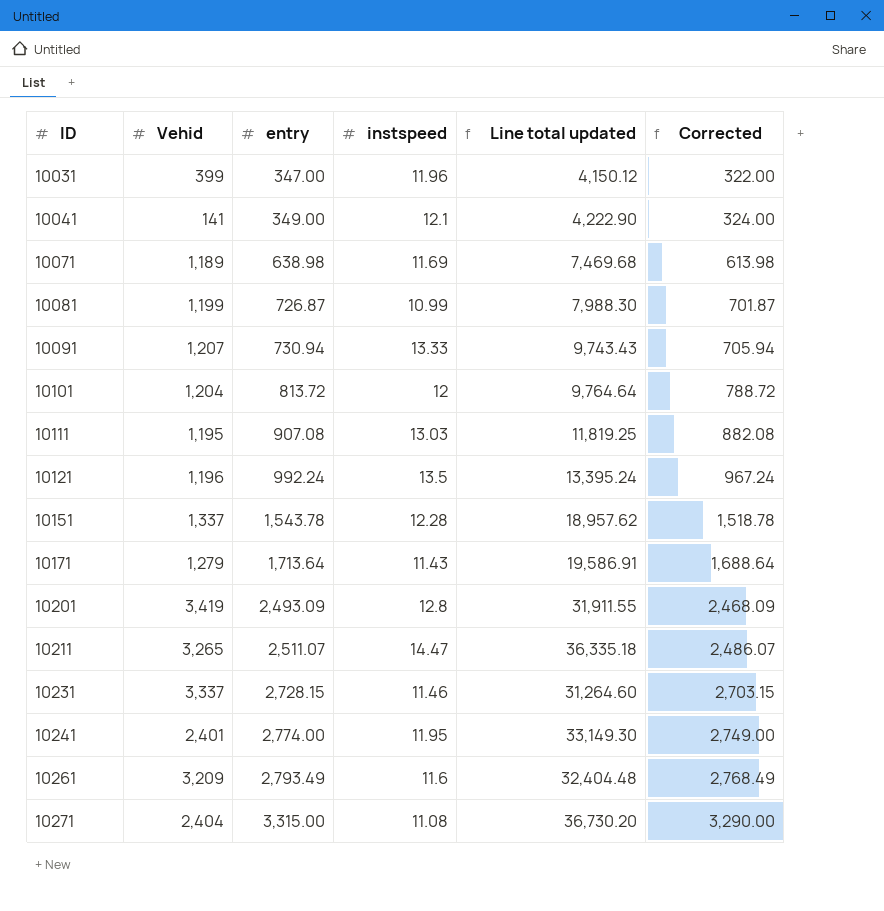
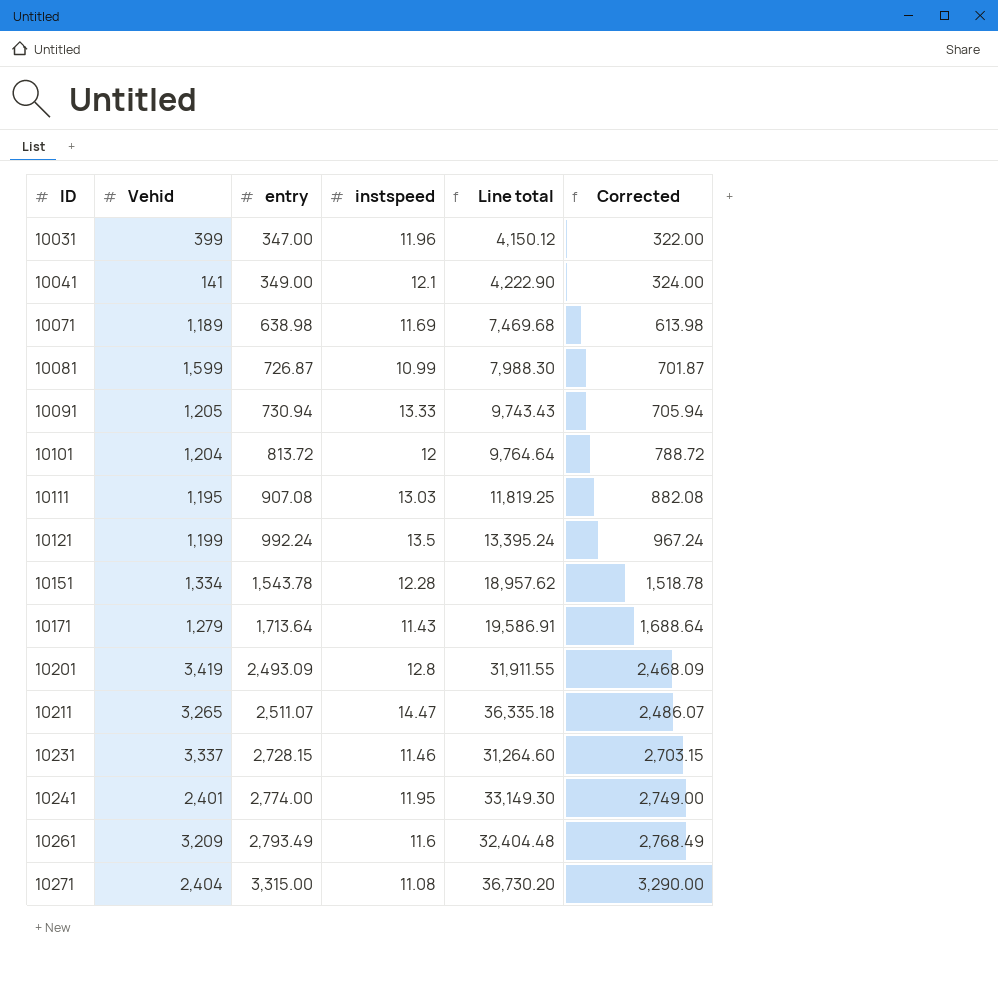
column name: Line total updated -> Line total
10081 | Vehid: 1,199 -> 1,599
10091 | Vehid: 1,207 -> 1,205
10121 | Vehid: 1,196 -> 1,199
10151 | Vehid: 1,337 -> 1,334

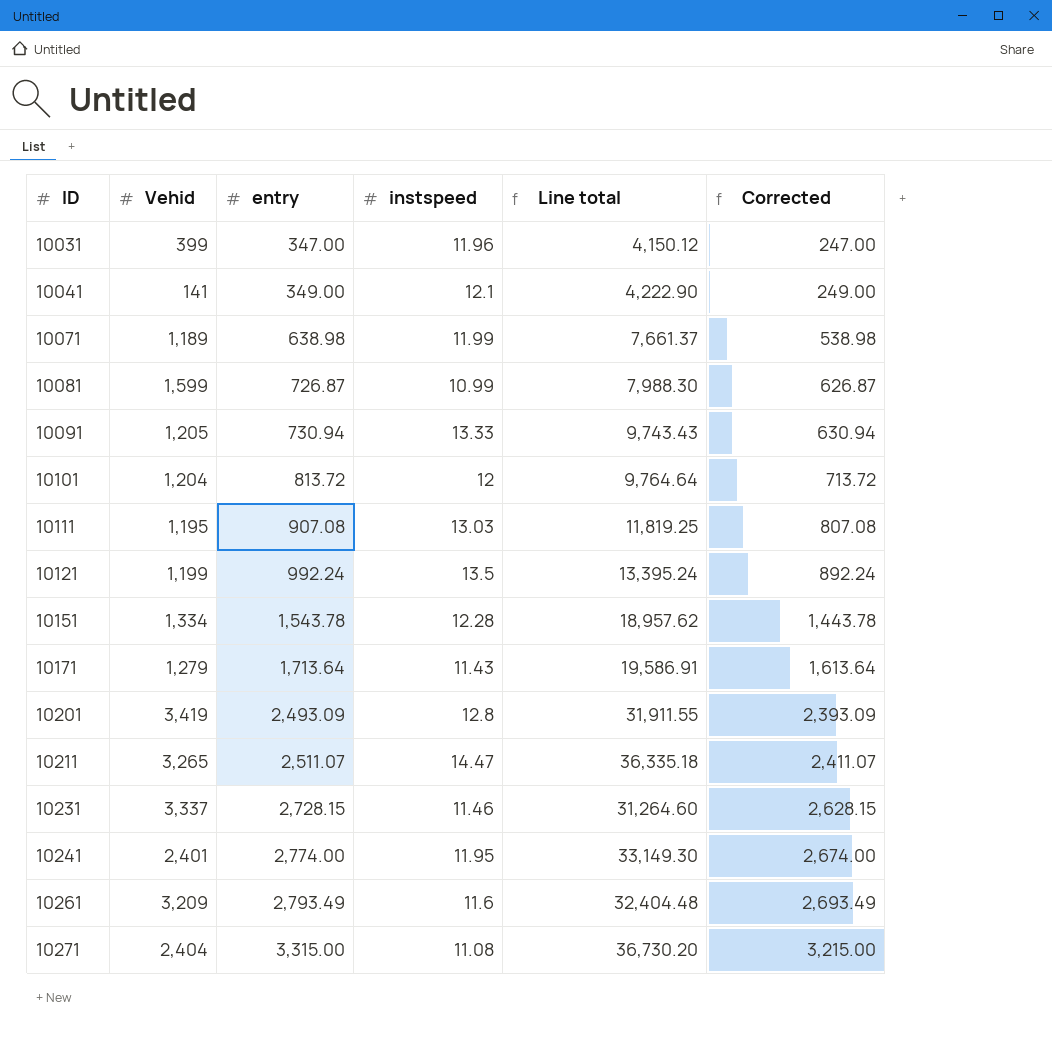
column Corrected | formula: [entry] - 25 -> [entry] - 100
10071 | instspeed: 11.69 -> 11.99
10071 | Line total: 7,469.68 -> 7,661.37

